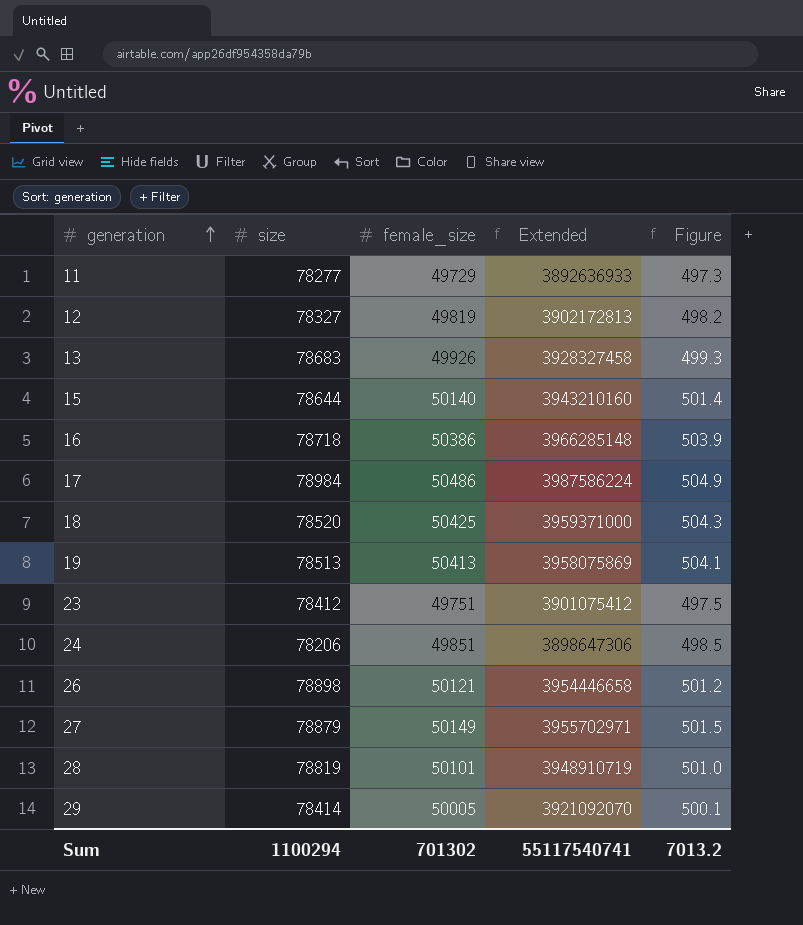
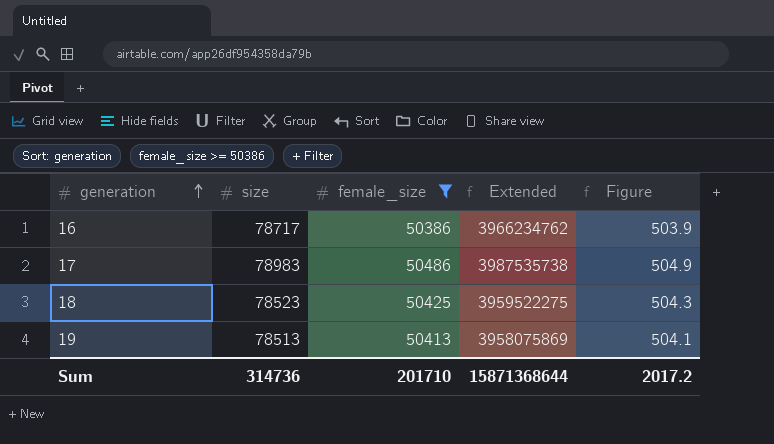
filter: none -> female_size >= 50386
16 | size: 78718 -> 78717
16 | Extended: 3966285148 -> 3966234762
17 | size: 78984 -> 78983
17 | Extended: 3987586224 -> 3987535738
18 | size: 78520 -> 78523
18 | Extended: 3959371000 -> 3959522275
Sum | size: 1100294 -> 314736
Sum | female_size: 701302 -> 201710
Sum | Extended: 55117540741 -> 15871368644
Sum | Figure: 7013.2 -> 2017.2

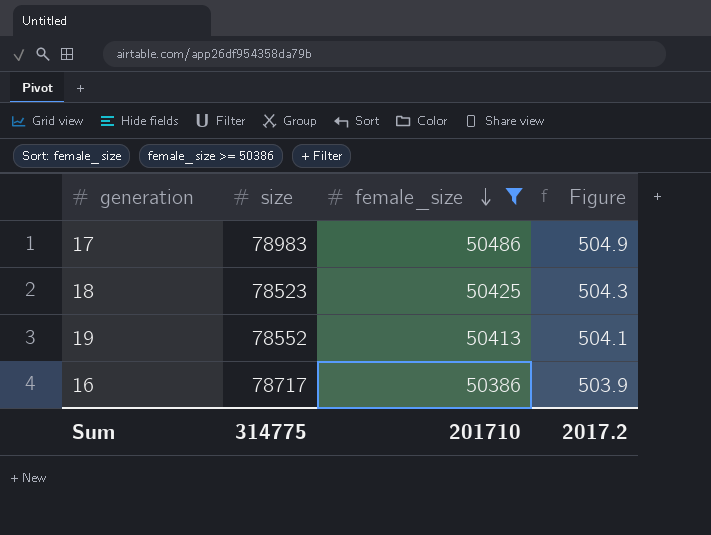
row order: generation ascending -> female_size descending
column Extended | formula: [size] * [female_size] -> none
19 | size: 78513 -> 78552
Sum | size: 314736 -> 314775

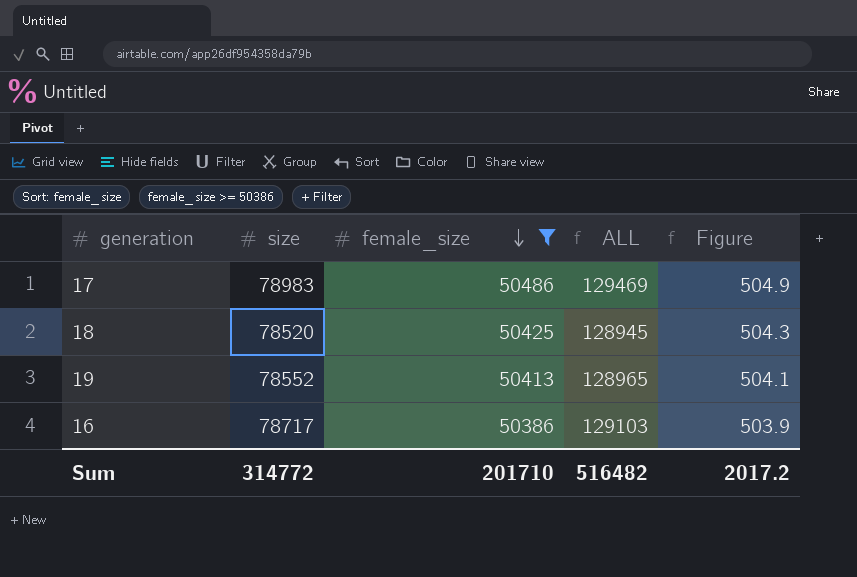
column ALL | formula: none -> [size] + [female_size]
18 | size: 78523 -> 78520
Sum | size: 314775 -> 314772

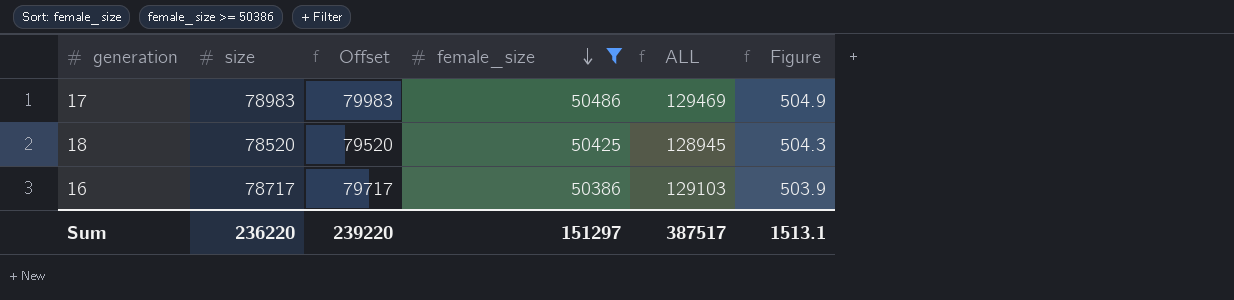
column Offset | formula: none -> [size] + 1000
row 19: 78552 | 50413 | 128965 | 504.1 -> none
Sum | size: 314772 -> 236220
Sum | female_size: 201710 -> 151297
Sum | ALL: 516482 -> 387517
Sum | Figure: 2017.2 -> 1513.1

